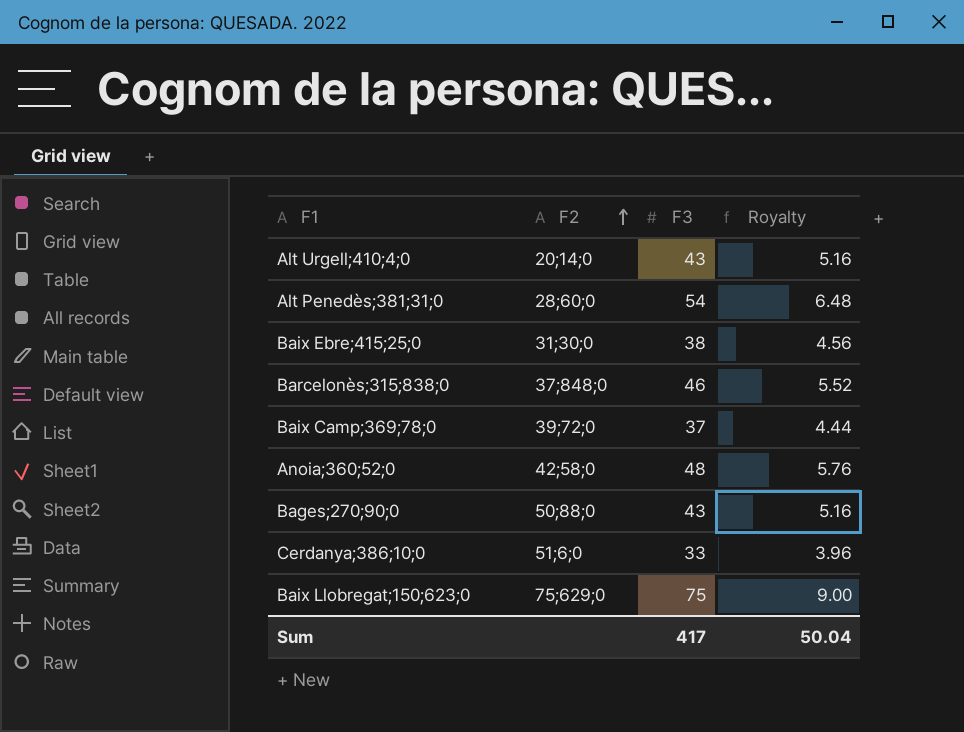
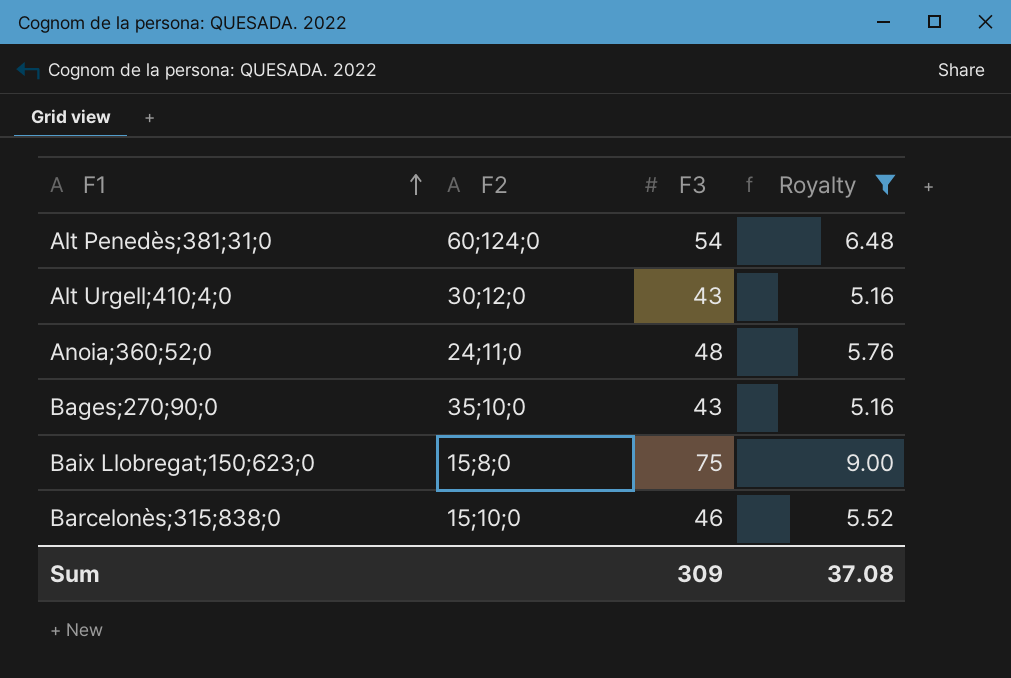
filter: none -> Royalty >= 5.16
row order: F2 ascending -> F1 ascending
Alt Penedès;381;31;0 | F2: 28;60;0 -> 60;124;0
Alt Urgell;410;4;0 | F2: 20;14;0 -> 30;12;0
Anoia;360;52;0 | F2: 42;58;0 -> 24;11;0
Bages;270;90;0 | F2: 50;88;0 -> 35;10;0
Baix Llobregat;150;623;0 | F2: 75;629;0 -> 15;8;0
Barcelonès;315;838;0 | F2: 37;848;0 -> 15;10;0
Sum | F3: 417 -> 309
Sum | Royalty: 50.04 -> 37.08

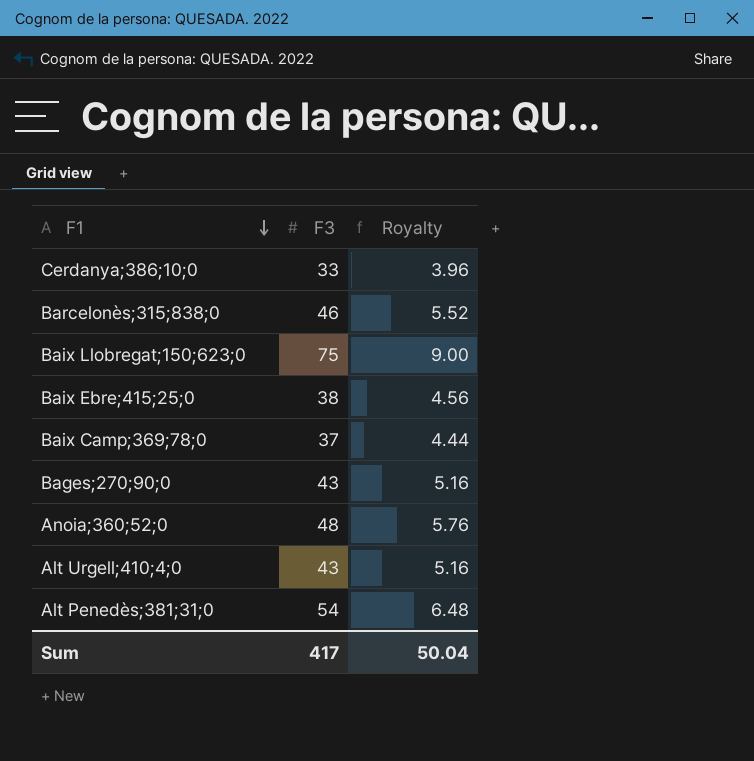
filter: Royalty >= 5.16 -> none
row order: F1 ascending -> F1 descending
column F2 | position: 2 -> none
Sum | F3: 309 -> 417
Sum | Royalty: 37.08 -> 50.04

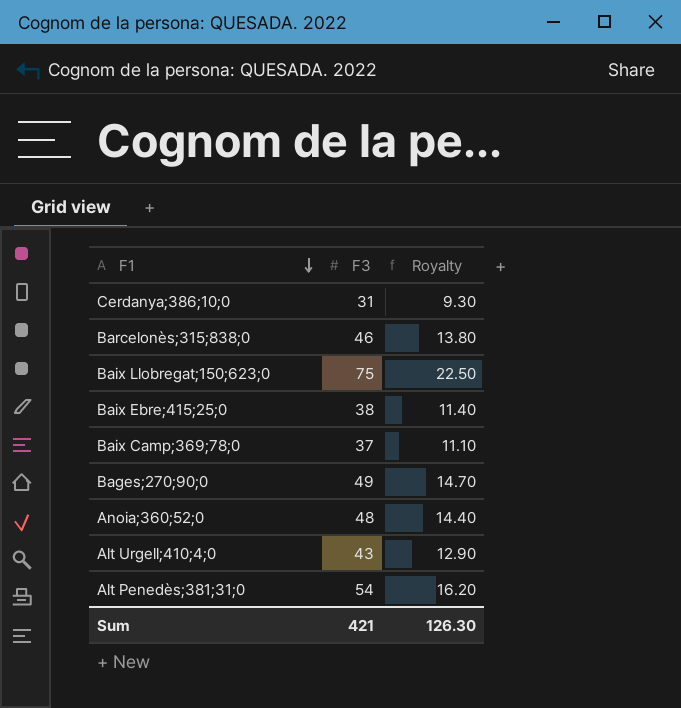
column Royalty | formula: [F3] * 0.12 -> [F3] * 0.3
Cerdanya;386;10;0 | F3: 33 -> 31
Bages;270;90;0 | F3: 43 -> 49
Sum | F3: 417 -> 421
Sum | Royalty: 50.04 -> 126.30

